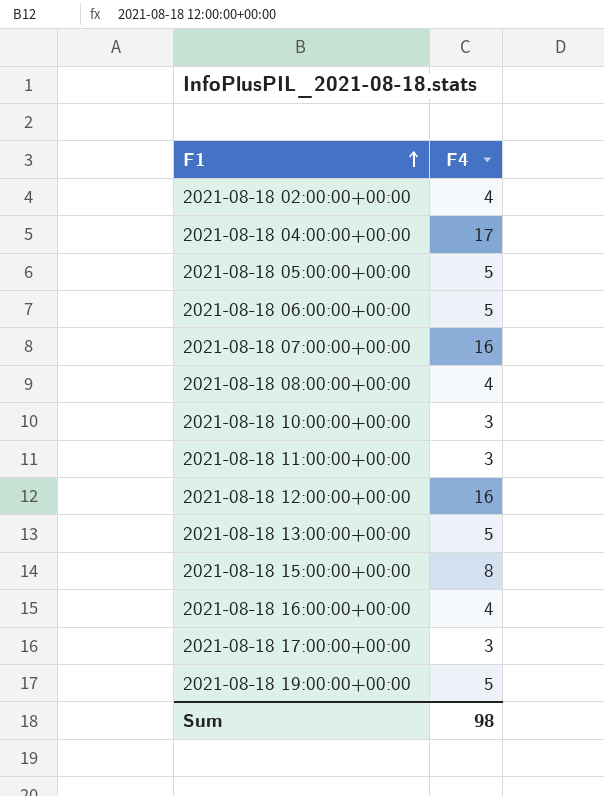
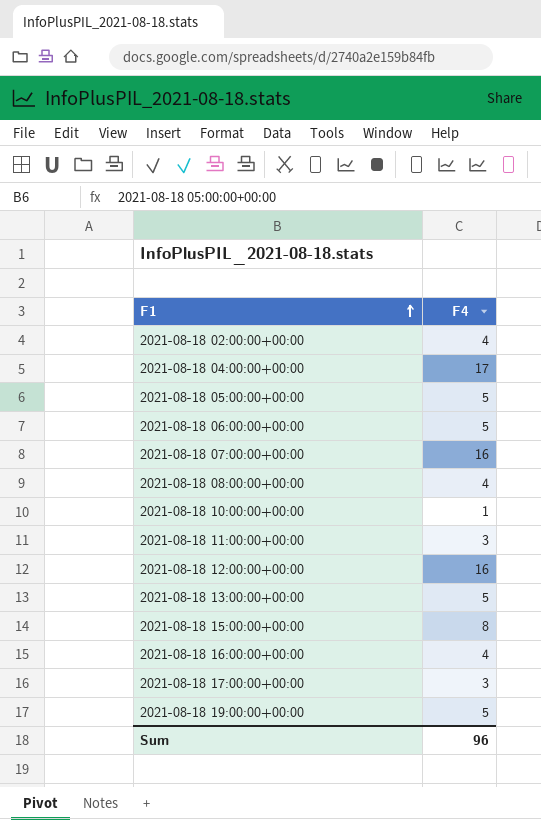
2021-08-18 10:00:00+00:00 | F4: 3 -> 1
Sum | F4: 98 -> 96

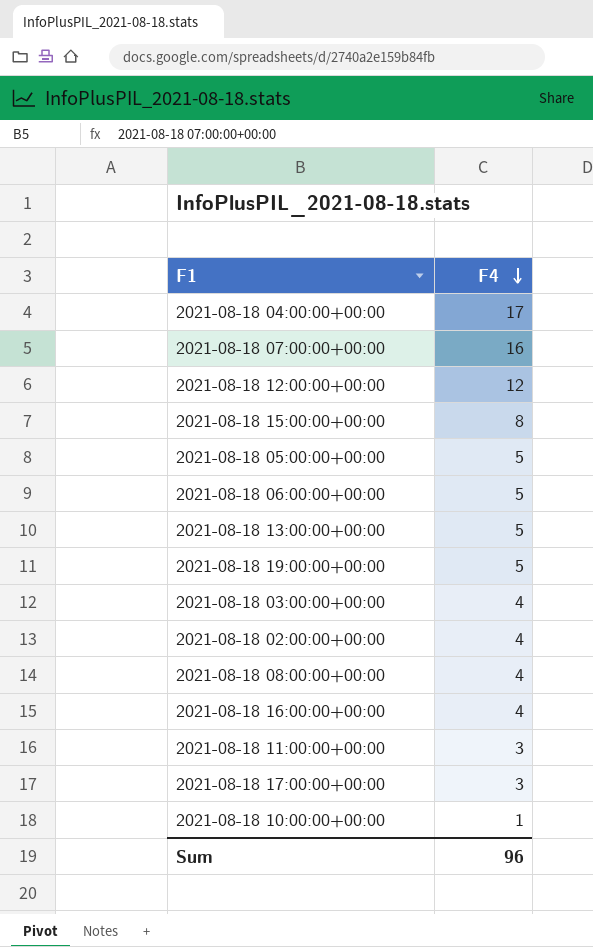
row order: F1 ascending -> F4 descending
2021-08-18 12:00:00+00:00 | F4: 16 -> 12
row 2021-08-18 03:00:00+00:00: none -> 4

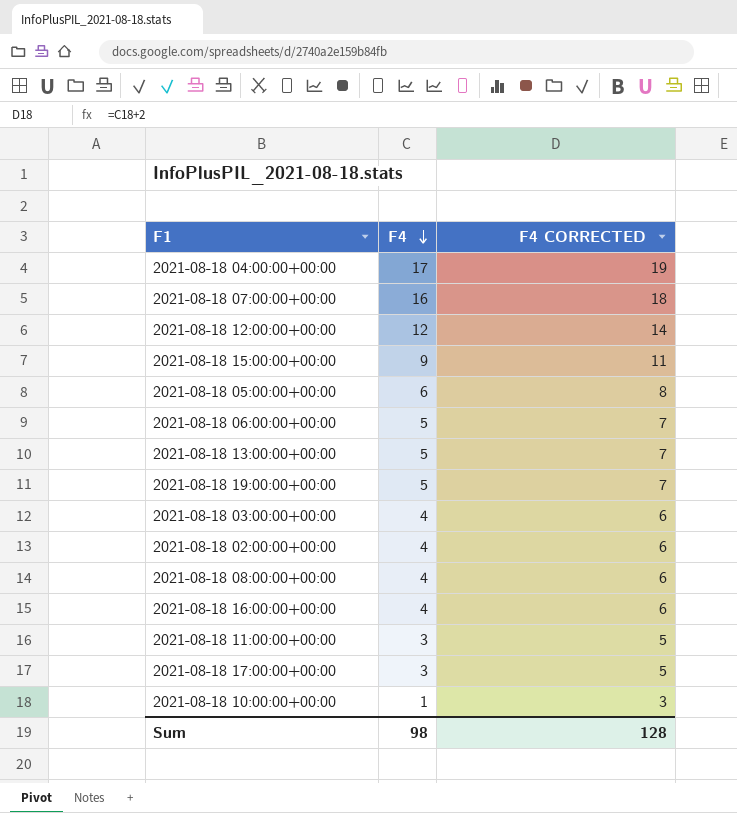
column F4 CORRECTED | formula: none -> [F4] + 2
2021-08-18 15:00:00+00:00 | F4: 8 -> 9
2021-08-18 05:00:00+00:00 | F4: 5 -> 6
Sum | F4: 96 -> 98

